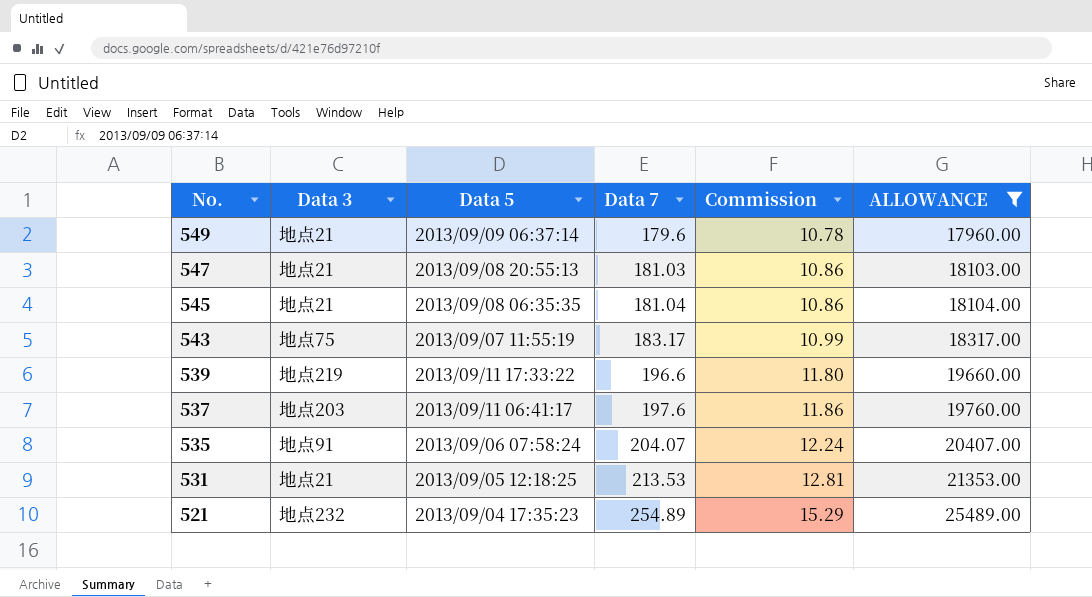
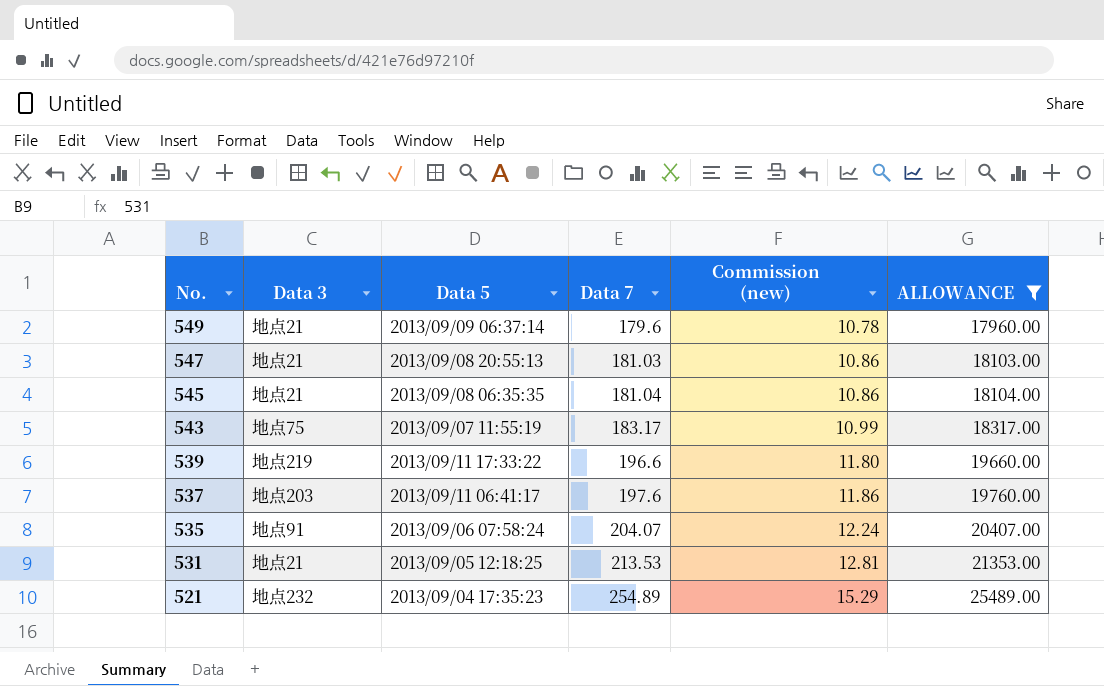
column name: Commission -> Commission (new)

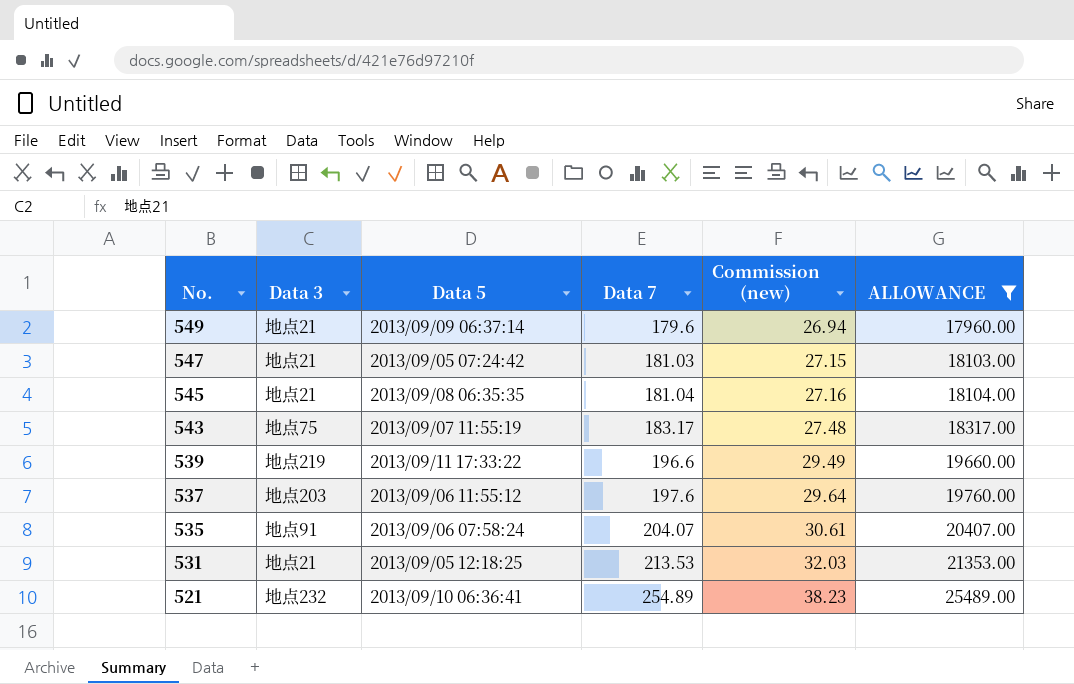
column Commission (new) | formula: [Data 7] * 0.06 -> [Data 7] * 0.15
547 | Data 5: 2013/09/08 20:55:13 -> 2013/09/05 07:24:42
537 | Data 5: 2013/09/11 06:41:17 -> 2013/09/06 11:55:12
521 | Data 5: 2013/09/04 17:35:23 -> 2013/09/10 06:36:41

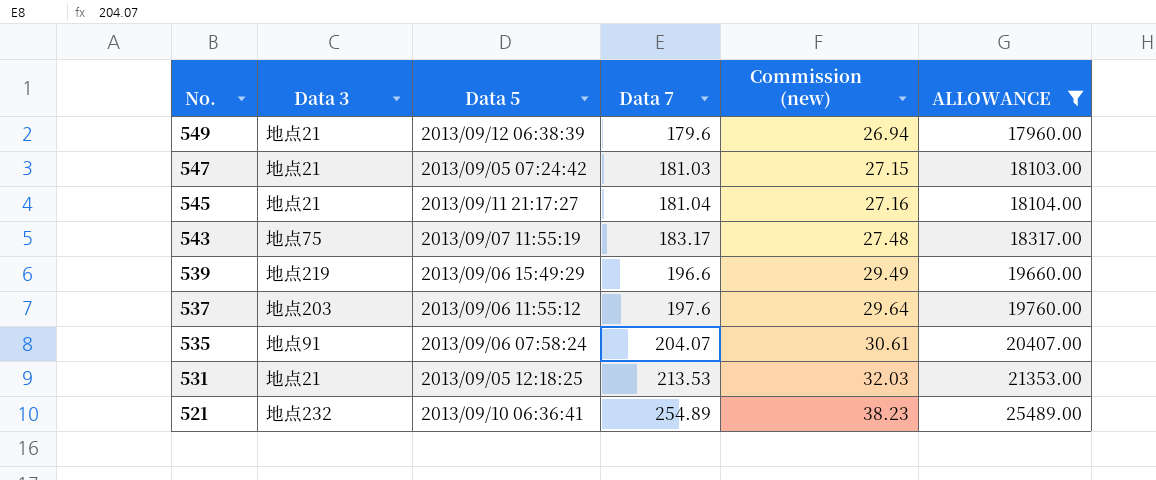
549 | Data 5: 2013/09/09 06:37:14 -> 2013/09/12 06:38:39
545 | Data 5: 2013/09/08 06:35:35 -> 2013/09/11 21:17:27
539 | Data 5: 2013/09/11 17:33:22 -> 2013/09/06 15:49:29

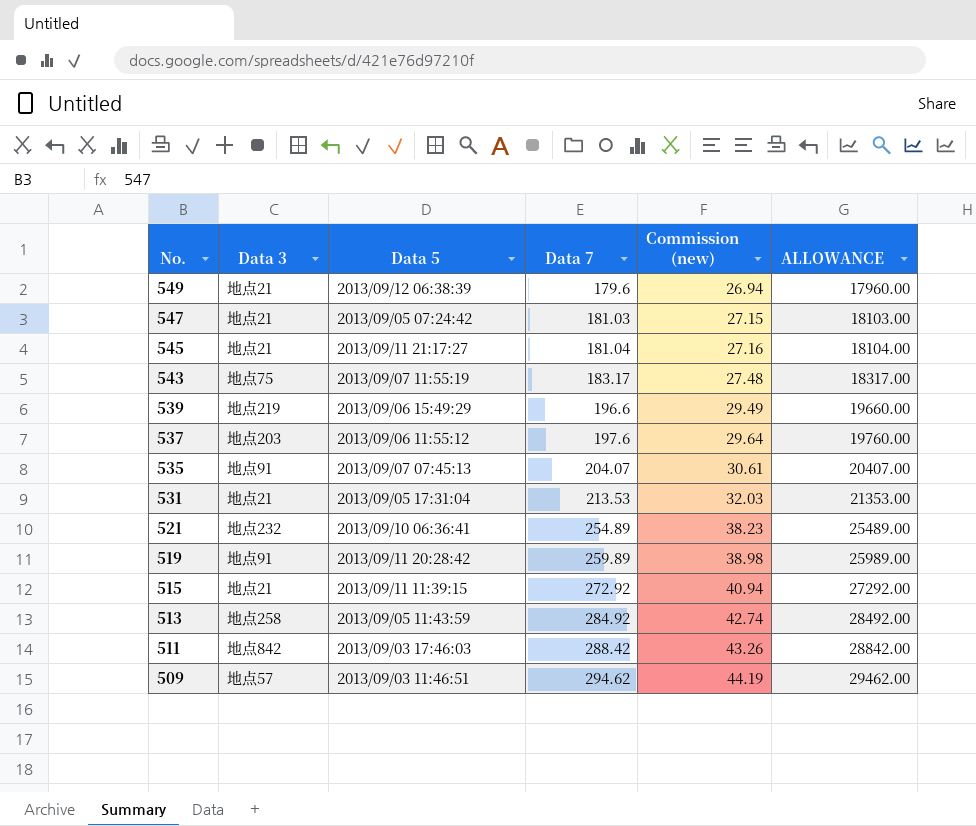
filter: ALLOWANCE <= 25489.00 -> none
535 | Data 5: 2013/09/06 07:58:24 -> 2013/09/07 07:45:13
531 | Data 5: 2013/09/05 12:18:25 -> 2013/09/05 17:31:04

